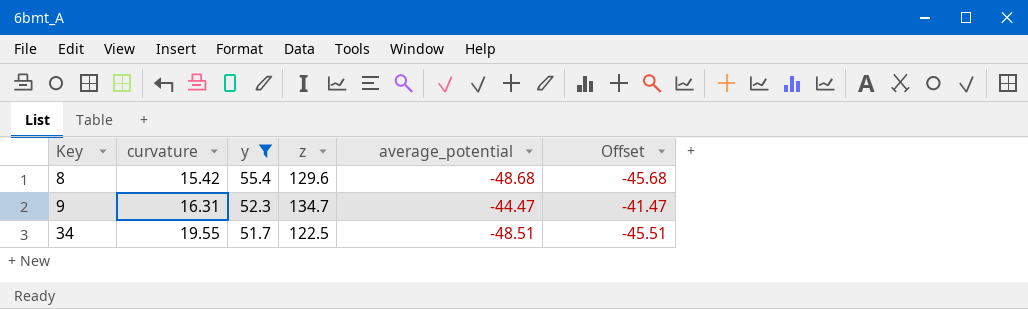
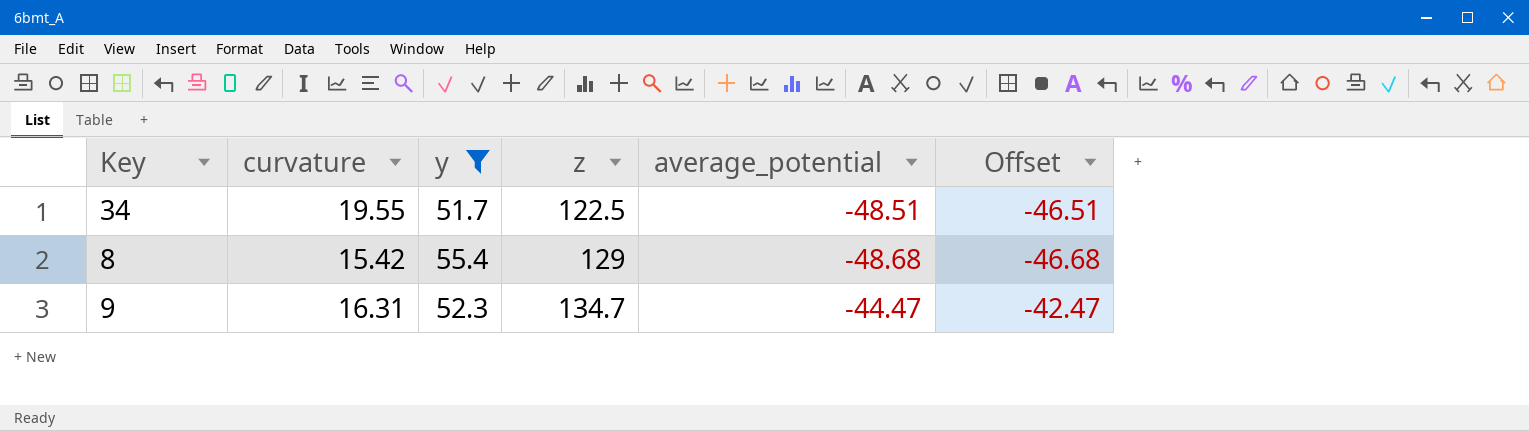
row order: Key ascending -> z ascending
column Offset | formula: [average_potential] + 3 -> [average_potential] + 2
8 | z: 129.6 -> 129

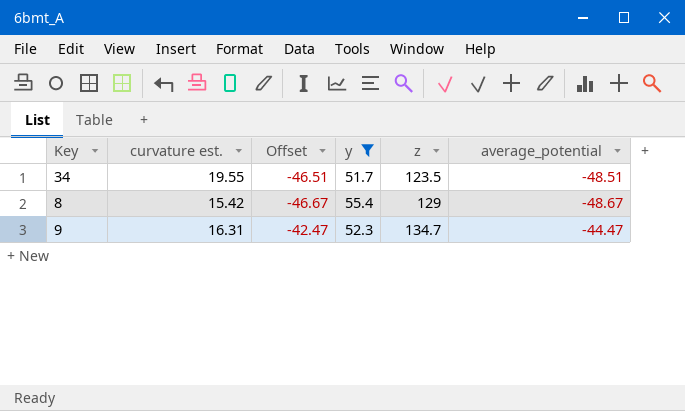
column name: curvature -> curvature est.
column Offset | position: 6 -> 3
34 | z: 122.5 -> 123.5
8 | Offset: -46.68 -> -46.67
8 | average_potential: -48.68 -> -48.67

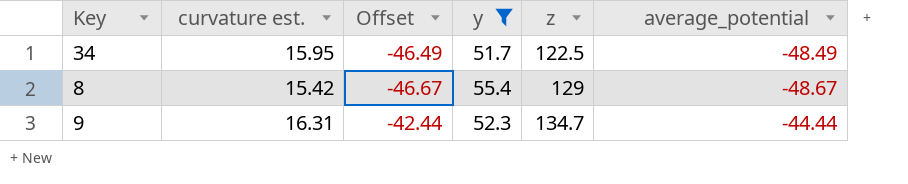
34 | curvature est.: 19.55 -> 15.95
34 | Offset: -46.51 -> -46.49
34 | z: 123.5 -> 122.5
34 | average_potential: -48.51 -> -48.49
9 | Offset: -42.47 -> -42.44
9 | average_potential: -44.47 -> -44.44

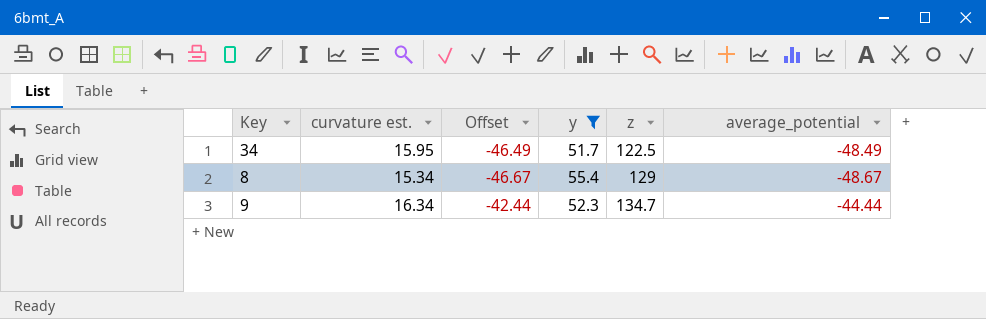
8 | curvature est.: 15.42 -> 15.34
9 | curvature est.: 16.31 -> 16.34

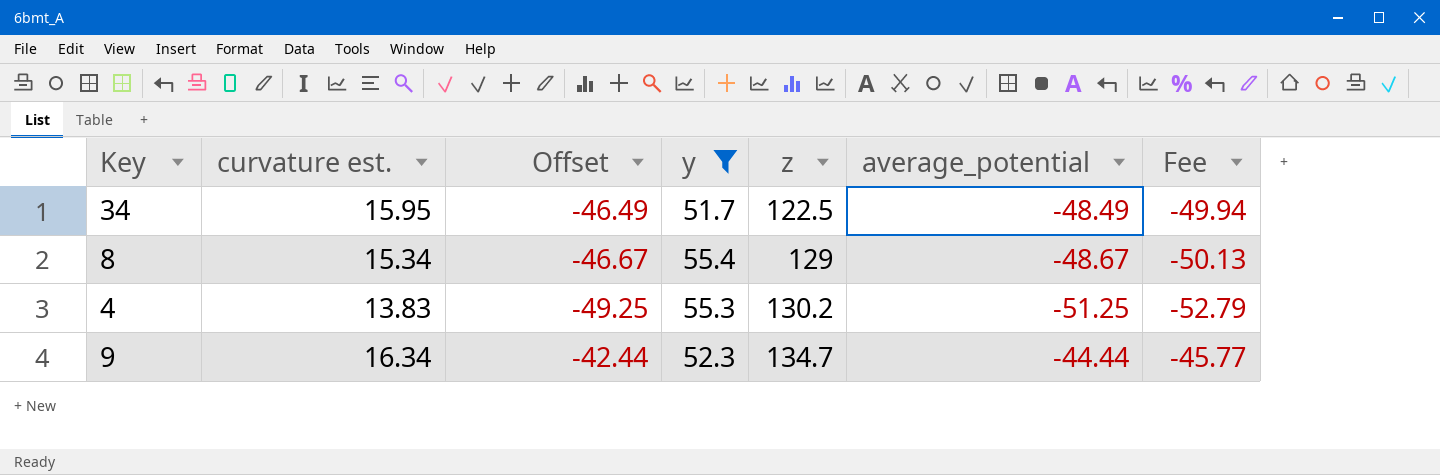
column Fee | formula: none -> [average_potential] * 1.03
row 4: none -> 13.83 | -49.25 | 55.3 | 130.2 | -51.25 | -52.79

